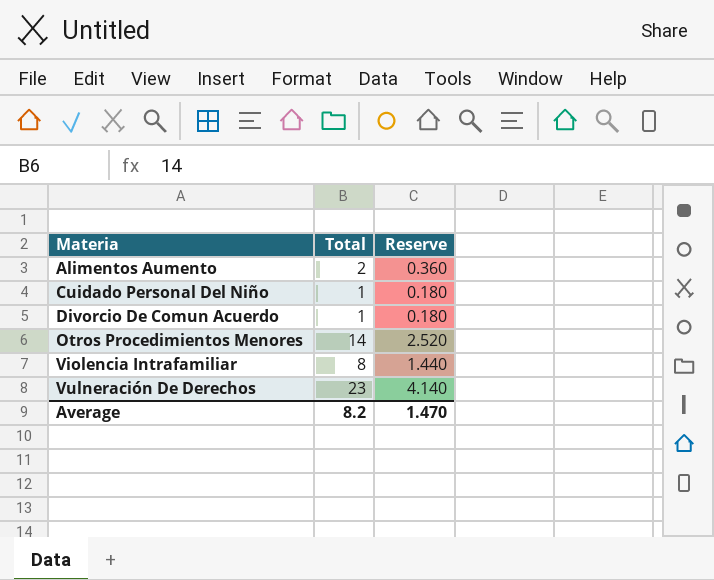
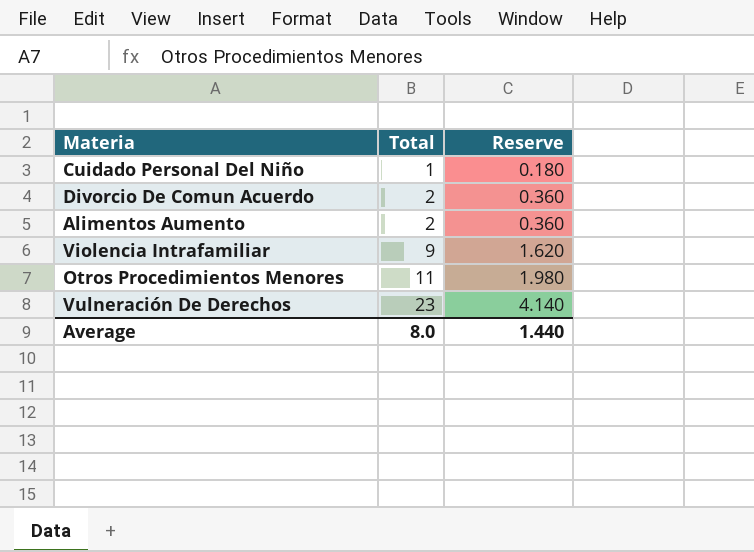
row order: Materia ascending -> Total ascending
Divorcio De Comun Acuerdo | Total: 1 -> 2
Divorcio De Comun Acuerdo | Reserve: 0.180 -> 0.360
Violencia Intrafamiliar | Total: 8 -> 9
Violencia Intrafamiliar | Reserve: 1.440 -> 1.620
Otros Procedimientos Menores | Total: 14 -> 11
Otros Procedimientos Menores | Reserve: 2.520 -> 1.980
Average | Total: 8.2 -> 8.0
Average | Reserve: 1.470 -> 1.440

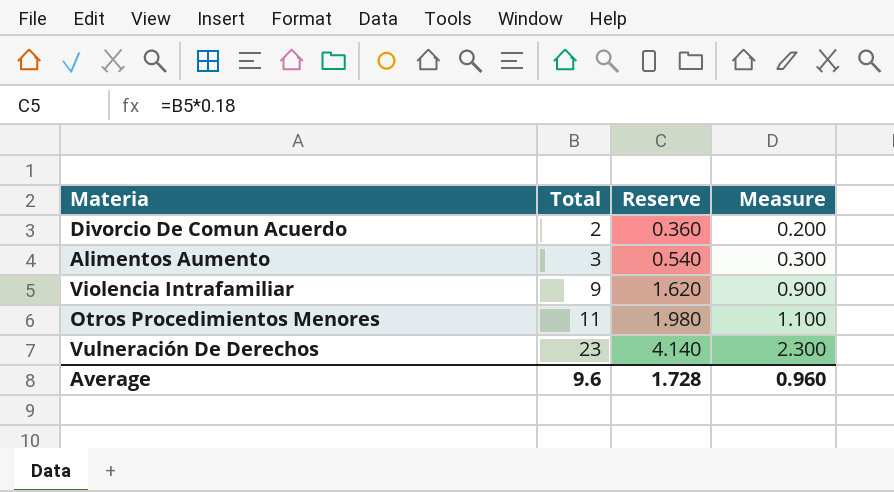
column Measure | formula: none -> [Total] * 0.1
row Cuidado Personal Del Niño: 1 | 0.180 -> none
Alimentos Aumento | Total: 2 -> 3
Alimentos Aumento | Reserve: 0.360 -> 0.540
Average | Total: 8.0 -> 9.6
Average | Reserve: 1.440 -> 1.728

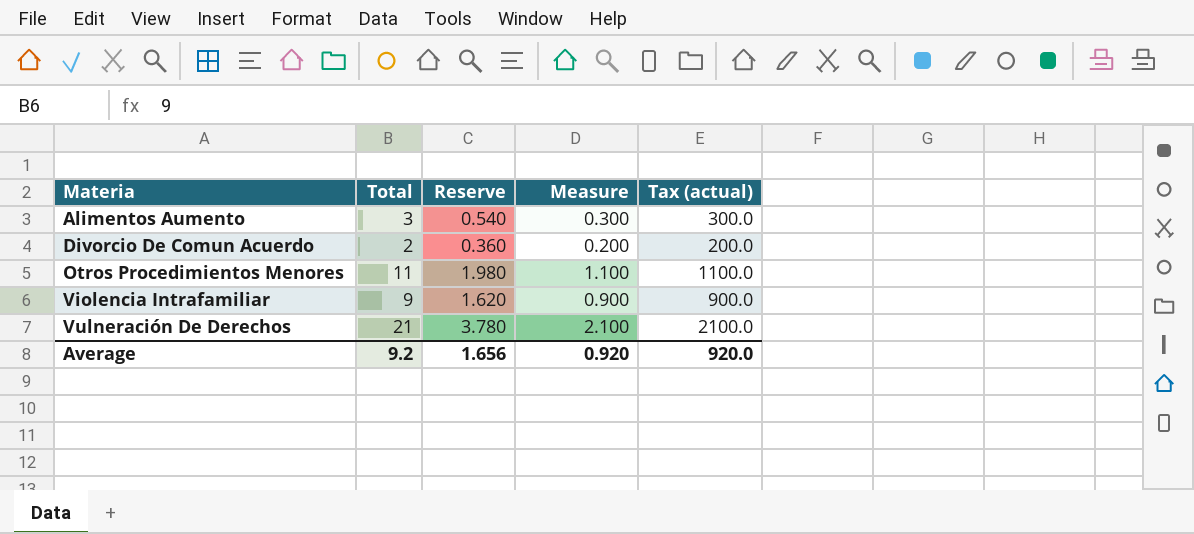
row order: Total ascending -> Materia ascending
column Tax (actual) | formula: none -> [Total] * 100
Vulneración De Derechos | Total: 23 -> 21
Vulneración De Derechos | Reserve: 4.140 -> 3.780
Vulneración De Derechos | Measure: 2.300 -> 2.100
Average | Total: 9.6 -> 9.2
Average | Reserve: 1.728 -> 1.656
Average | Measure: 0.960 -> 0.920

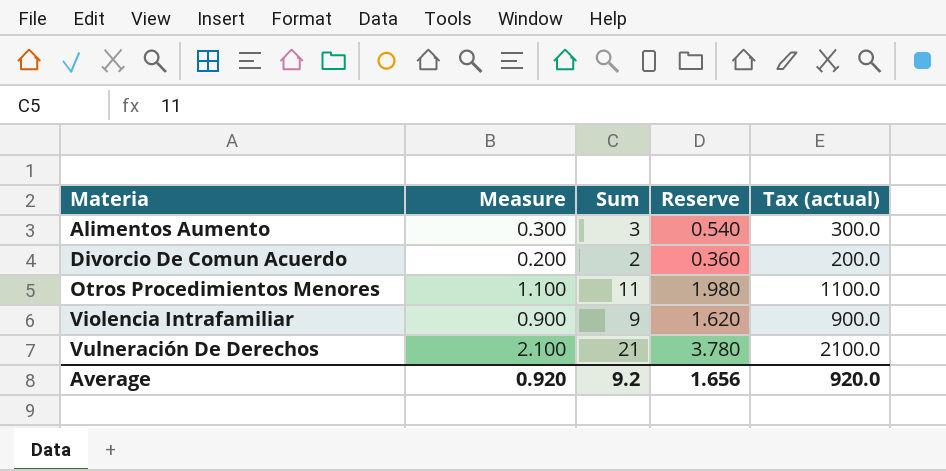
column Measure | position: 4 -> 2
column name: Total -> Sum

